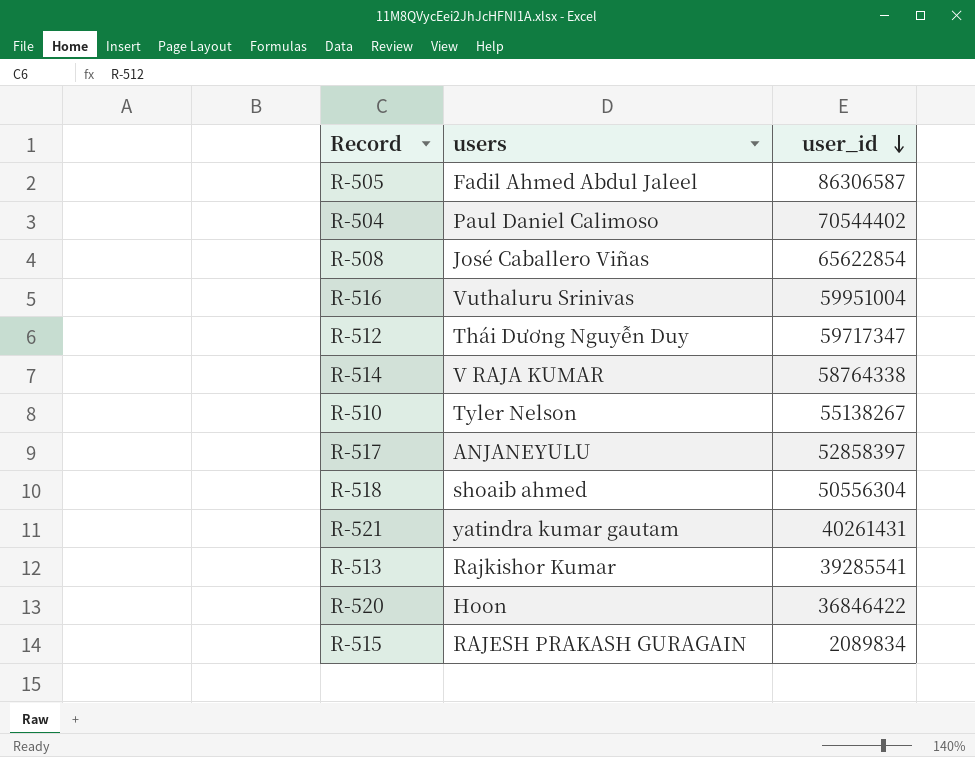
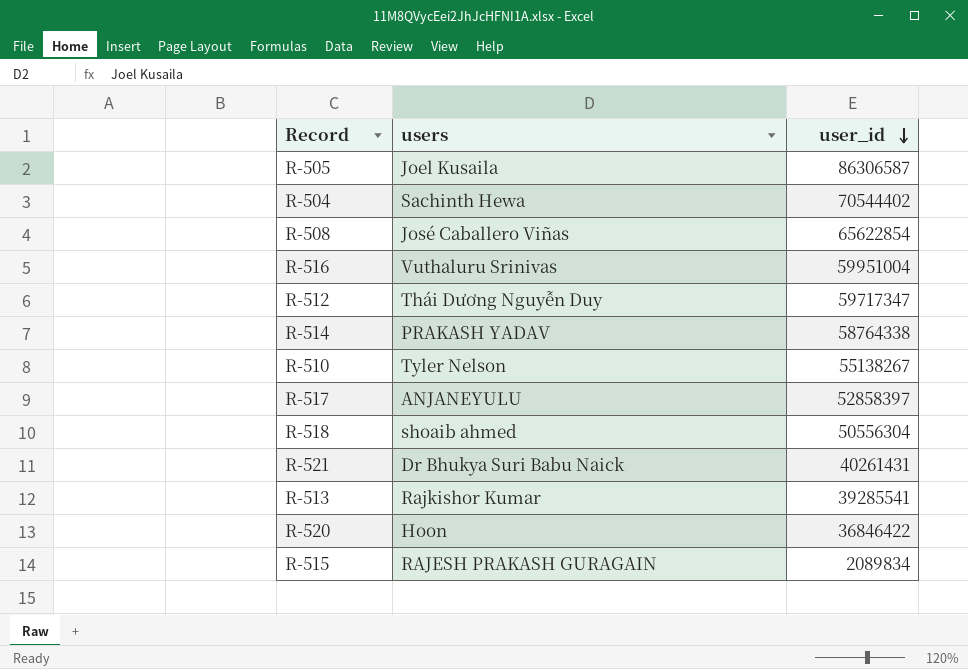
R-505 | users: Fadil Ahmed Abdul Jaleel -> Joel Kusaila
R-504 | users: Paul Daniel Calimoso -> Sachinth Hewa
R-514 | users: V RAJA KUMAR -> PRAKASH YADAV
R-521 | users: yatindra kumar gautam -> Dr Bhukya Suri Babu Naick

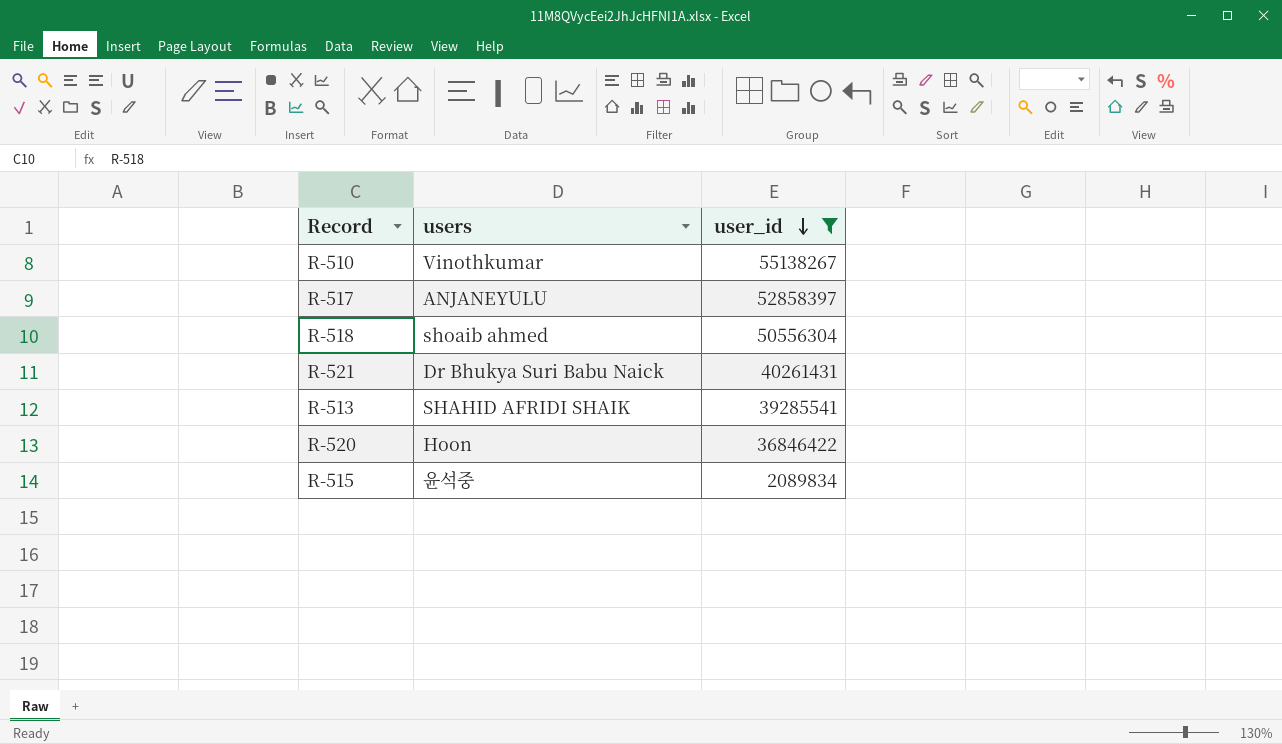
filter: none -> user_id <= 55138267
R-510 | users: Tyler Nelson -> Vinothkumar
R-513 | users: Rajkishor Kumar -> SHAHID AFRIDI SHAIK
R-515 | users: RAJESH PRAKASH GURAGAIN -> 윤석중

